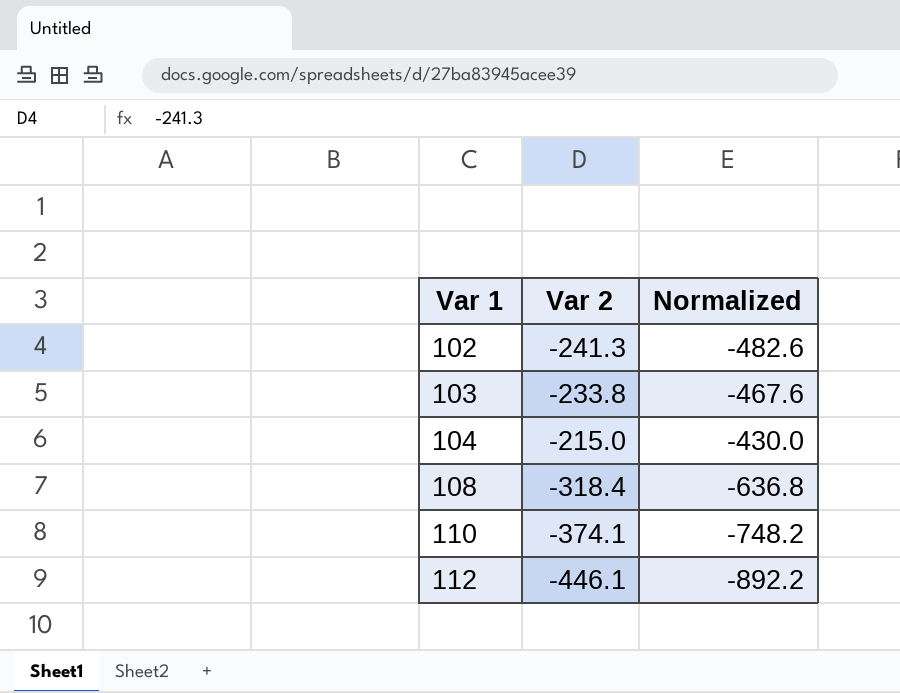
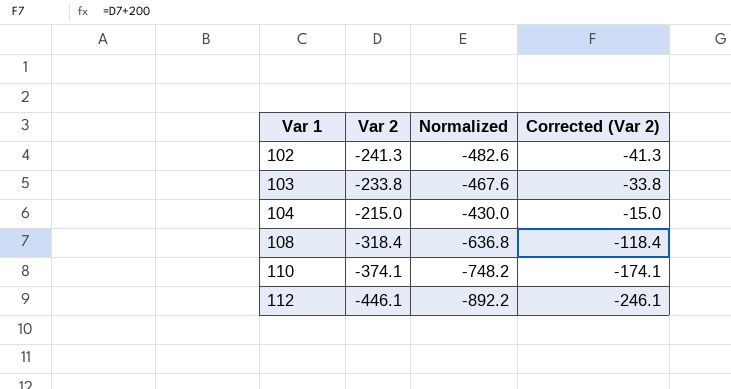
column Corrected (Var 2) | formula: none -> [Var 2] + 200

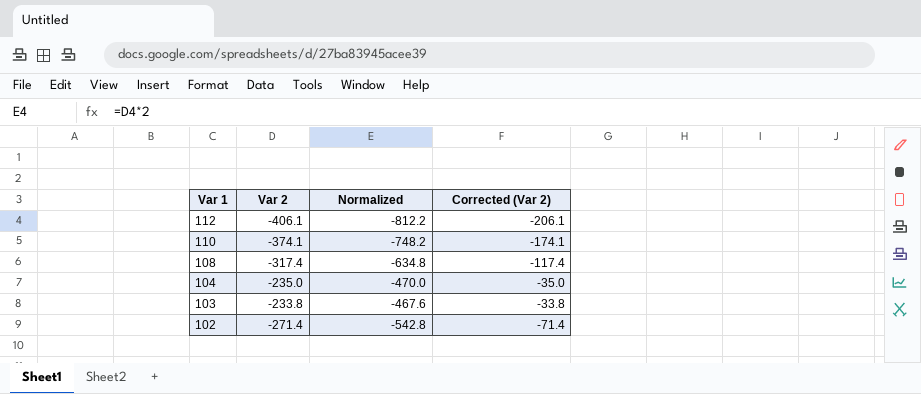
row order: Var 1 ascending -> Var 1 descending
112 | Var 2: -446.1 -> -406.1
112 | Normalized: -892.2 -> -812.2
112 | Corrected (Var 2): -246.1 -> -206.1
108 | Var 2: -318.4 -> -317.4
108 | Normalized: -636.8 -> -634.8
108 | Corrected (Var 2): -118.4 -> -117.4
104 | Var 2: -215.0 -> -235.0
104 | Normalized: -430.0 -> -470.0
104 | Corrected (Var 2): -15.0 -> -35.0
102 | Var 2: -241.3 -> -271.4
102 | Normalized: -482.6 -> -542.8
102 | Corrected (Var 2): -41.3 -> -71.4

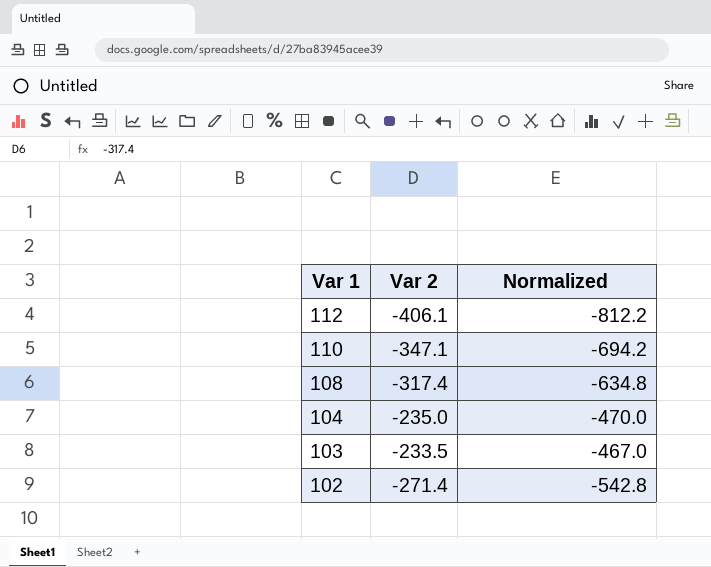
column Corrected (Var 2) | formula: [Var 2] + 200 -> none
110 | Var 2: -374.1 -> -347.1
110 | Normalized: -748.2 -> -694.2
103 | Var 2: -233.8 -> -233.5
103 | Normalized: -467.6 -> -467.0

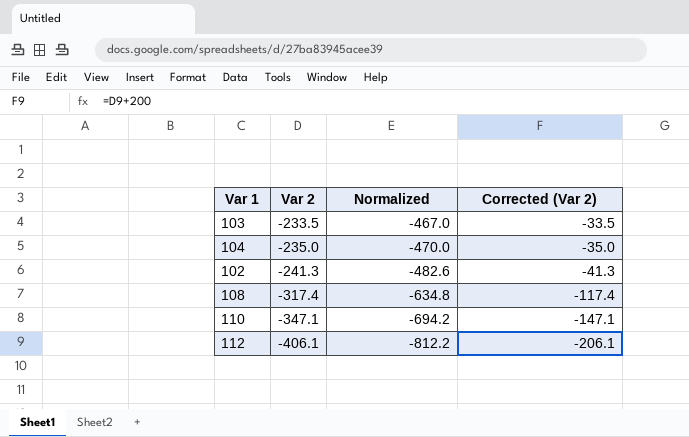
row order: Var 1 descending -> Var 2 descending
column Corrected (Var 2) | formula: none -> [Var 2] + 200
102 | Var 2: -271.4 -> -241.3
102 | Normalized: -542.8 -> -482.6

